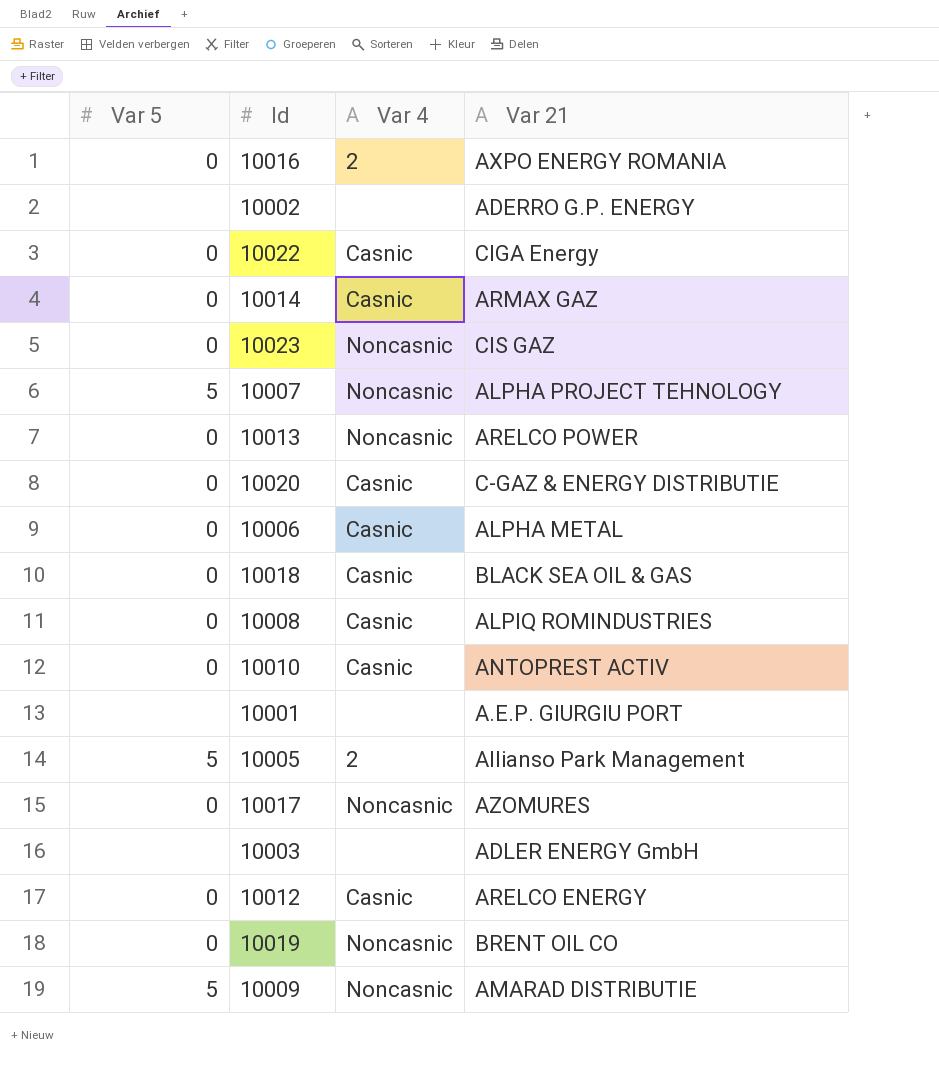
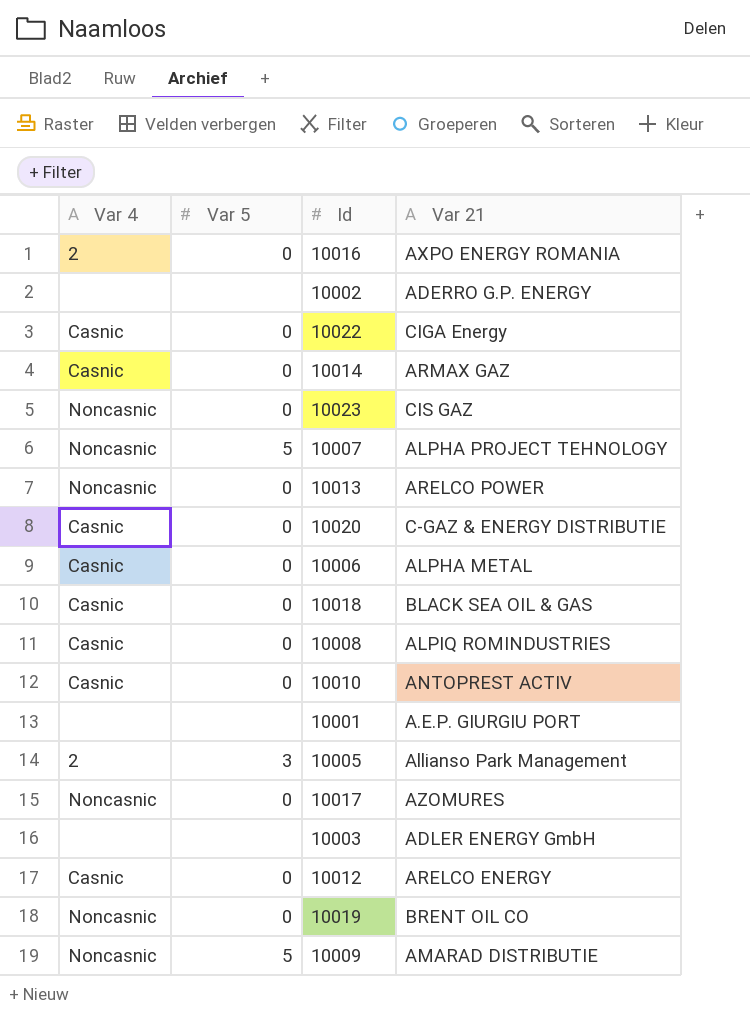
column Var 4 | position: 3 -> 1
10005 | Var 5: 5 -> 3

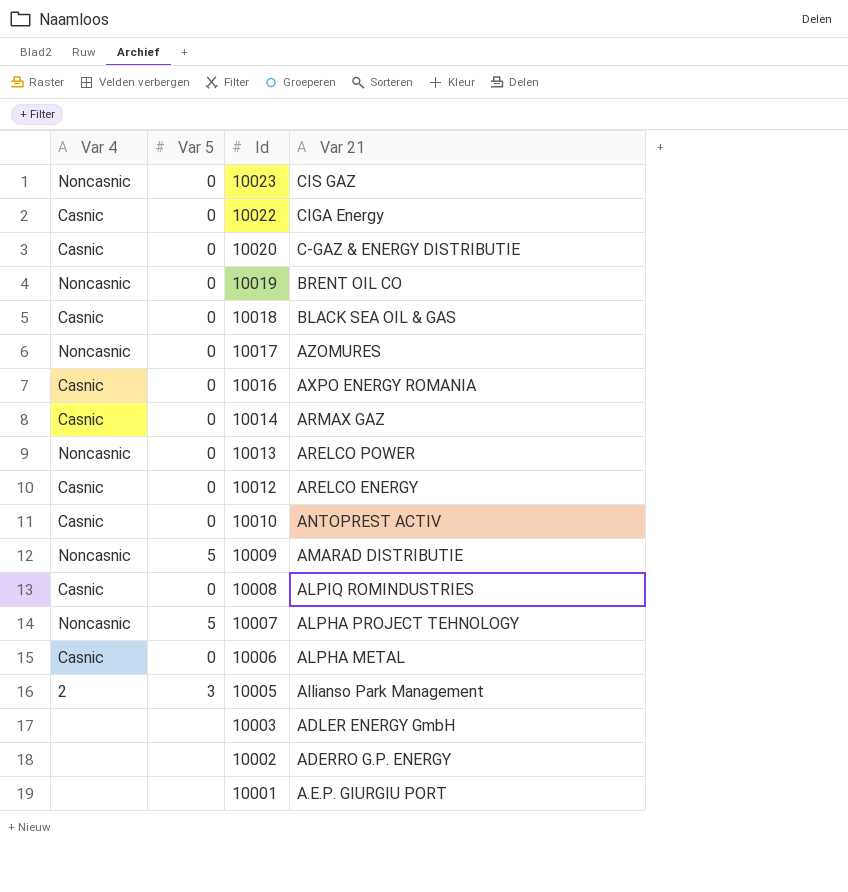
row order: none -> Id descending
10016 | Var 4: 2 -> Casnic

